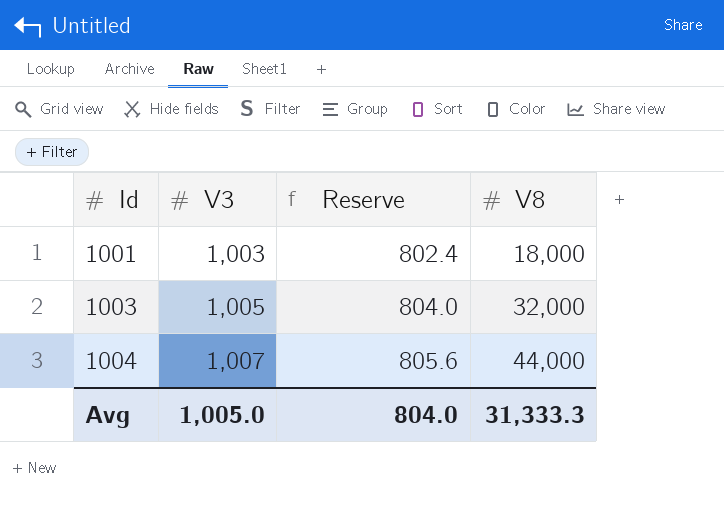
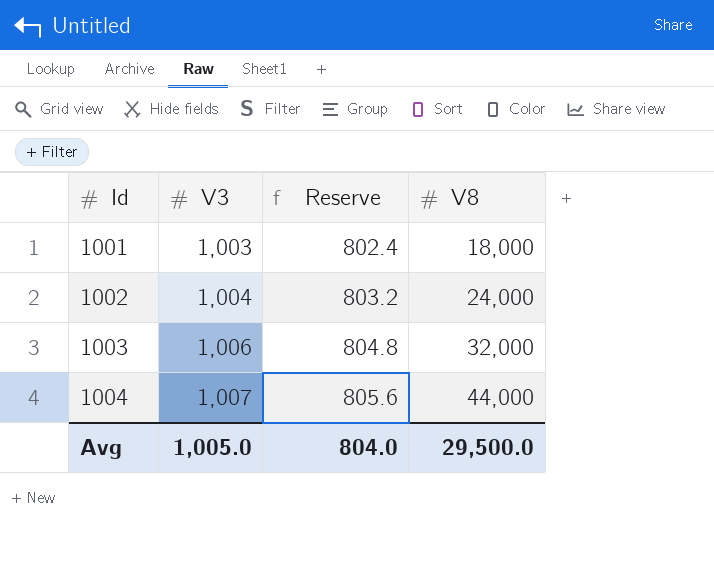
row 1002: none -> 1,004 | 803.2 | 24,000
1003 | V3: 1,005 -> 1,006
1003 | Reserve: 804.0 -> 804.8
Avg | V8: 31,333.3 -> 29,500.0

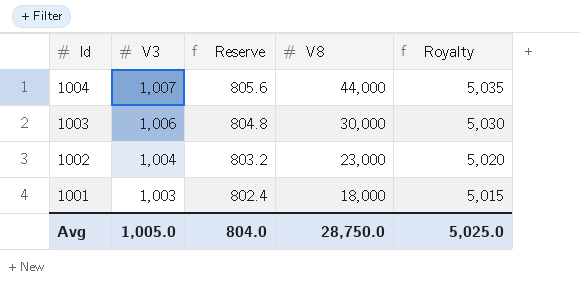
row order: Id ascending -> Id descending
column Royalty | formula: none -> [V3] * 5
1003 | V8: 32,000 -> 30,000
1002 | V8: 24,000 -> 23,000
Avg | V8: 29,500.0 -> 28,750.0

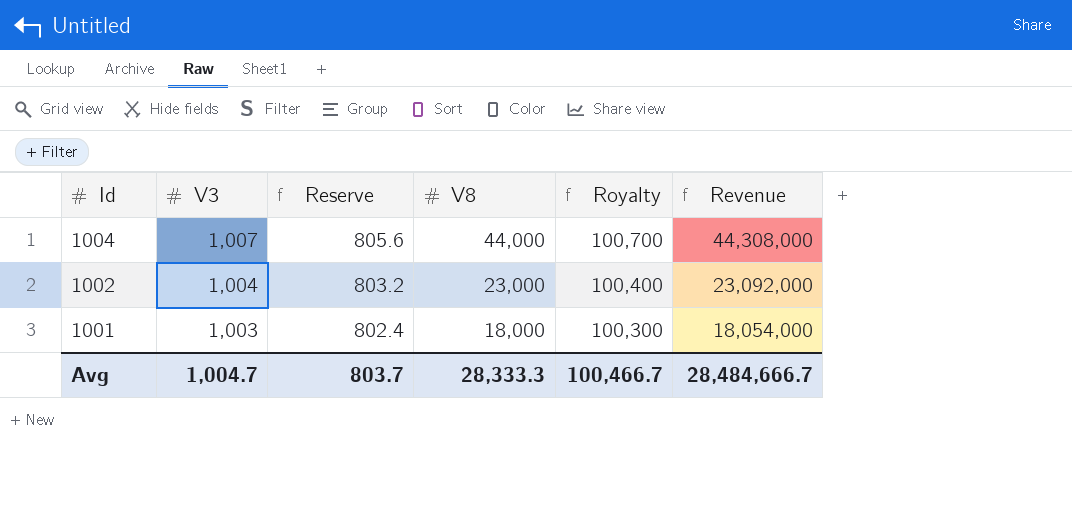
column Royalty | formula: [V3] * 5 -> [V3] * 100
column Revenue | formula: none -> [V3] * [V8]
row 1003: 1,006 | 804.8 | 30,000 | 5,030 -> none
Avg | V3: 1,005.0 -> 1,004.7
Avg | Reserve: 804.0 -> 803.7
Avg | V8: 28,750.0 -> 28,333.3
Avg | Royalty: 5,025.0 -> 100,466.7

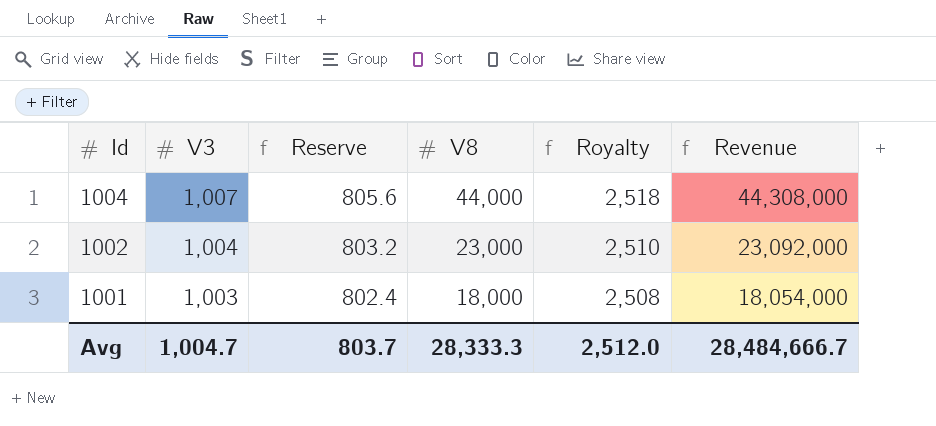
column Royalty | formula: [V3] * 100 -> [V3] * 2.5
Avg | Royalty: 100,466.7 -> 2,512.0

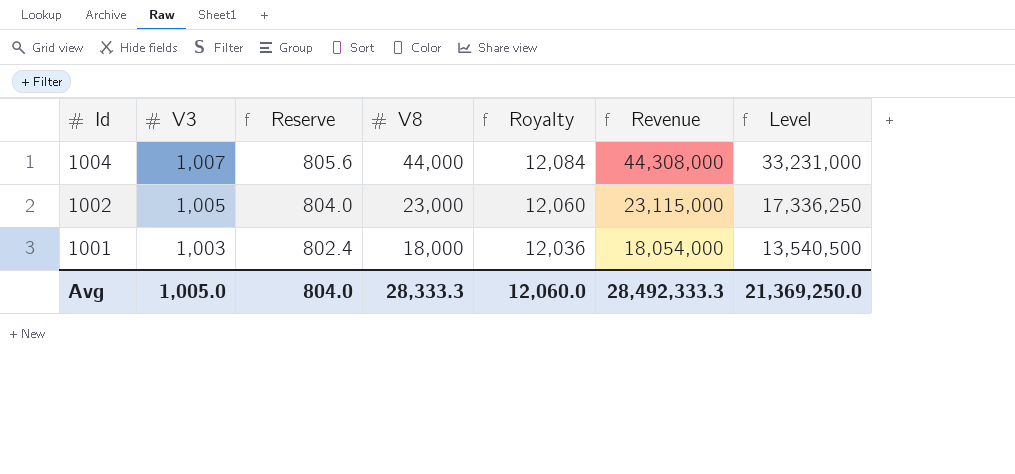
column Royalty | formula: [V3] * 2.5 -> [V3] * 12
column Level | formula: none -> [Revenue] * 0.75
1002 | V3: 1,004 -> 1,005
1002 | Reserve: 803.2 -> 804.0
1002 | Revenue: 23,092,000 -> 23,115,000
Avg | V3: 1,004.7 -> 1,005.0
Avg | Reserve: 803.7 -> 804.0
Avg | Royalty: 2,512.0 -> 12,060.0
Avg | Revenue: 28,484,666.7 -> 28,492,333.3

